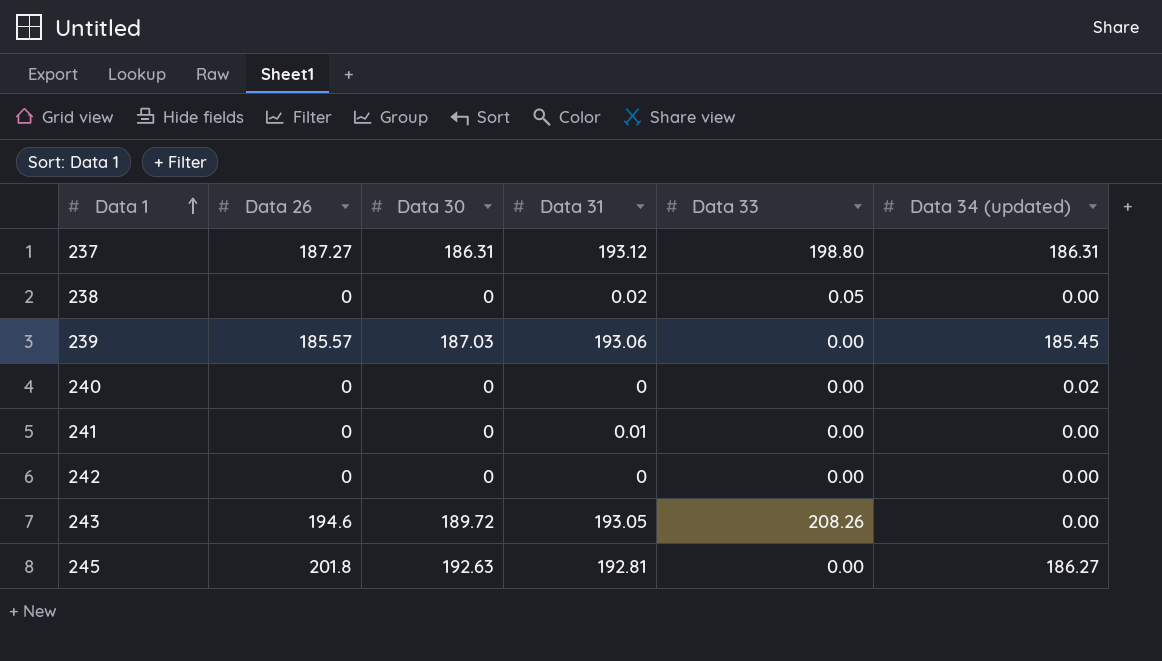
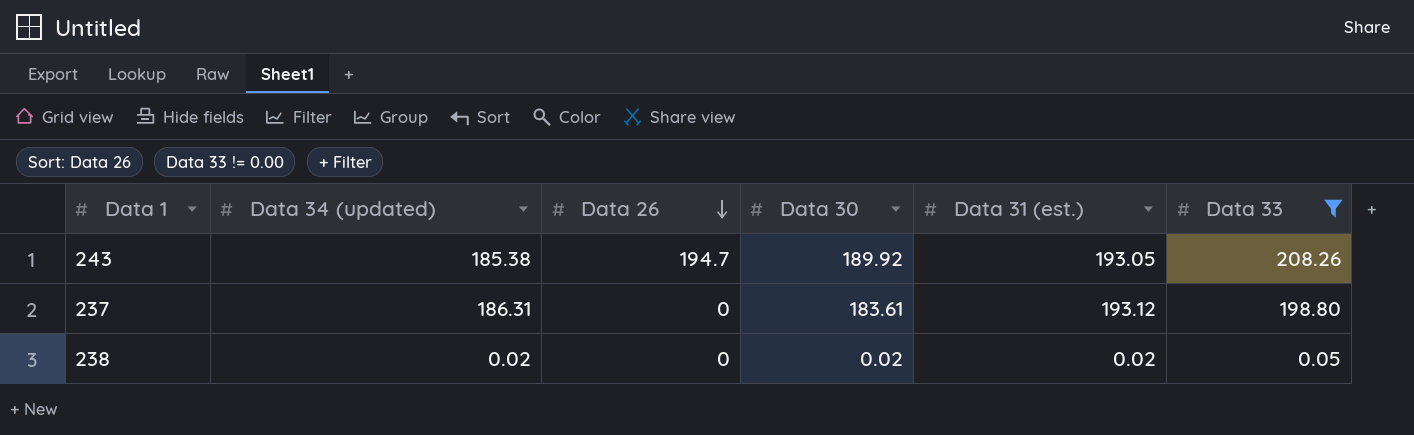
filter: none -> Data 33 != 0.00
row order: Data 1 ascending -> Data 26 descending
column Data 34 (updated) | position: 6 -> 2
column name: Data 31 -> Data 31 (est.)
243 | Data 34 (updated): 0.00 -> 185.38
243 | Data 26: 194.6 -> 194.7
243 | Data 30: 189.72 -> 189.92
237 | Data 26: 187.27 -> 0
237 | Data 30: 186.31 -> 183.61
238 | Data 34 (updated): 0.00 -> 0.02
238 | Data 30: 0 -> 0.02

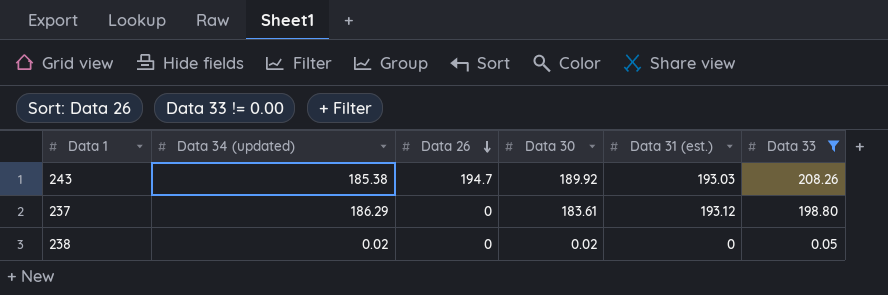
243 | Data 31 (est.): 193.05 -> 193.03
237 | Data 34 (updated): 186.31 -> 186.29
238 | Data 31 (est.): 0.02 -> 0

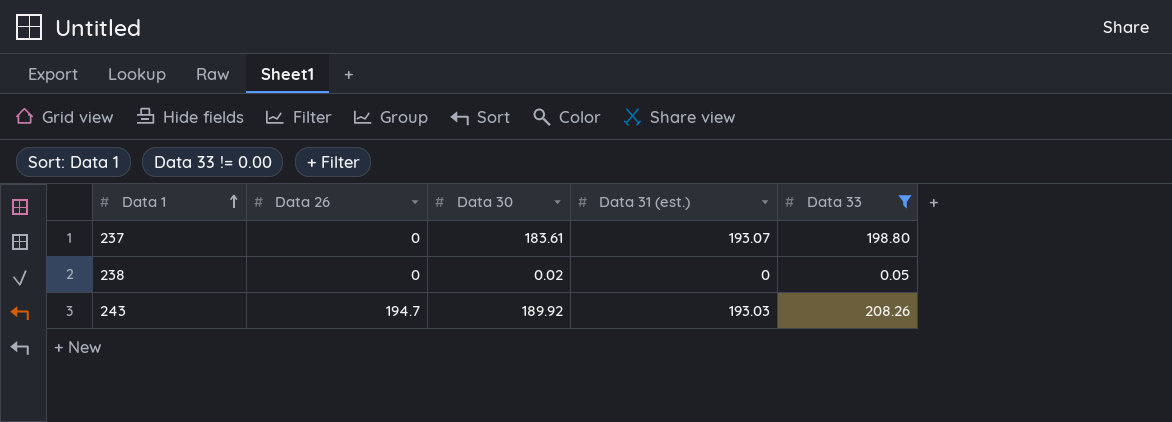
row order: Data 26 descending -> Data 1 ascending
column Data 34 (updated) | position: 2 -> none
237 | Data 31 (est.): 193.12 -> 193.07

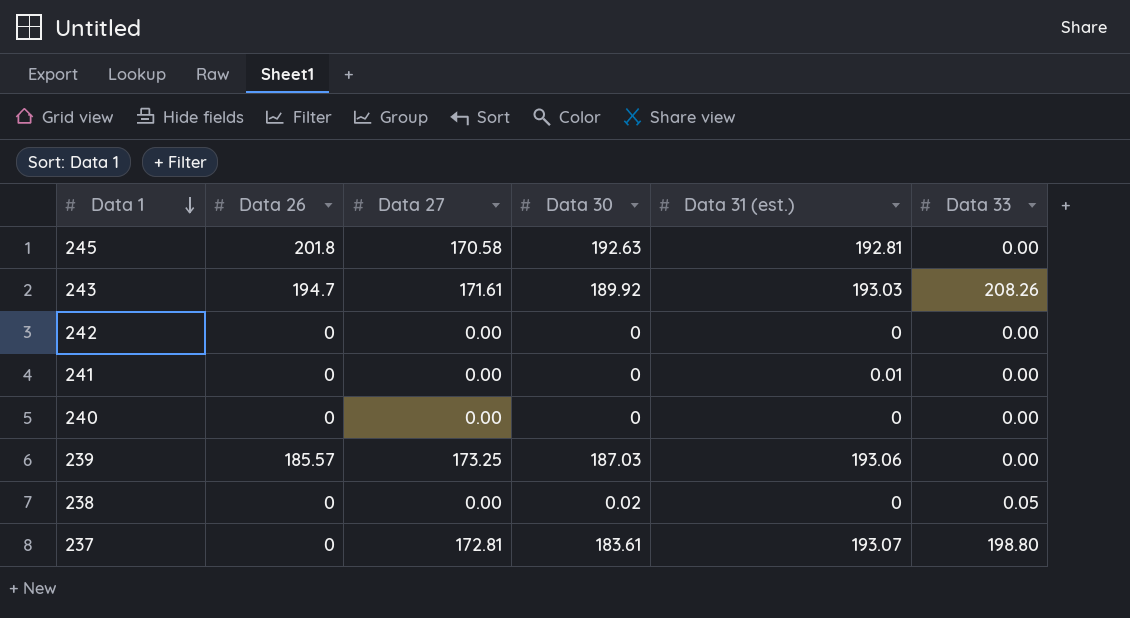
filter: Data 33 != 0.00 -> none
row order: Data 1 ascending -> Data 1 descending
column Data 27 | position: none -> 3

